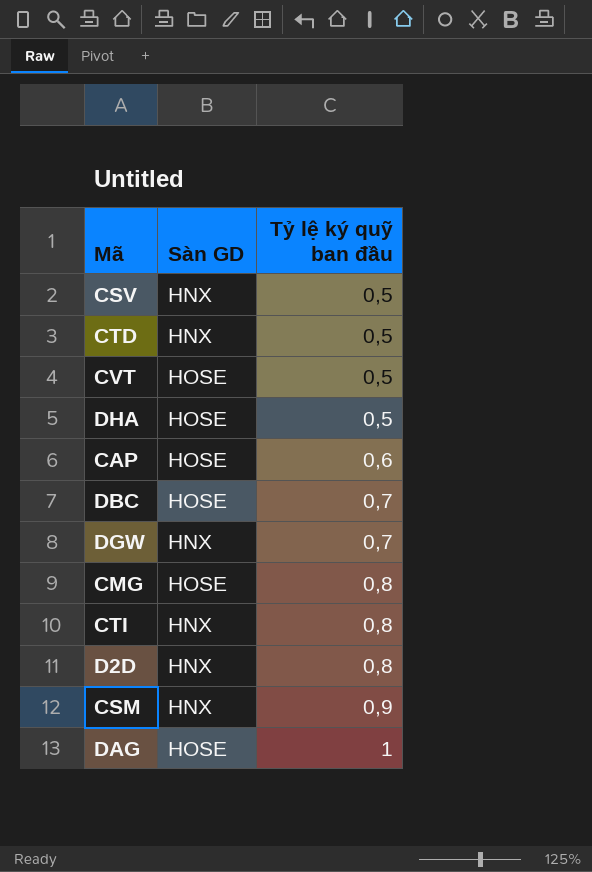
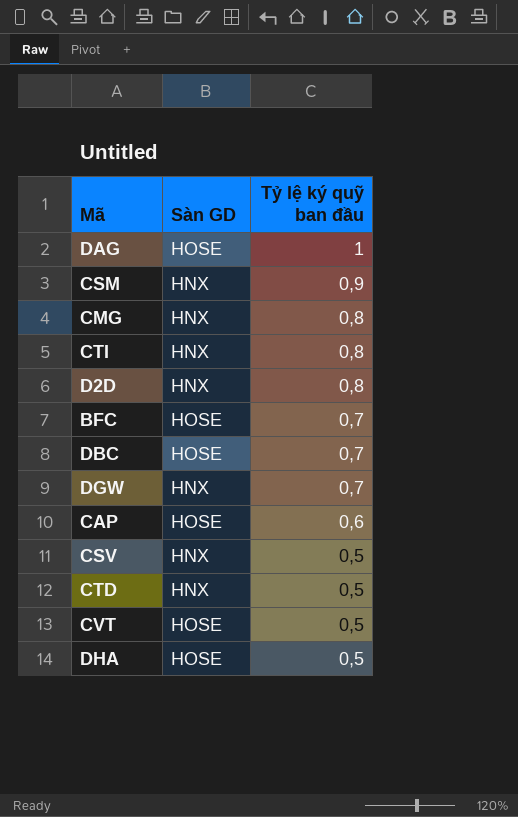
row order: Tỷ lệ ký quỹ ban đầu ascending -> Tỷ lệ ký quỹ ban đầu descending
CMG | Sàn GD: HOSE -> HNX
row BFC: none -> HOSE | 0,7

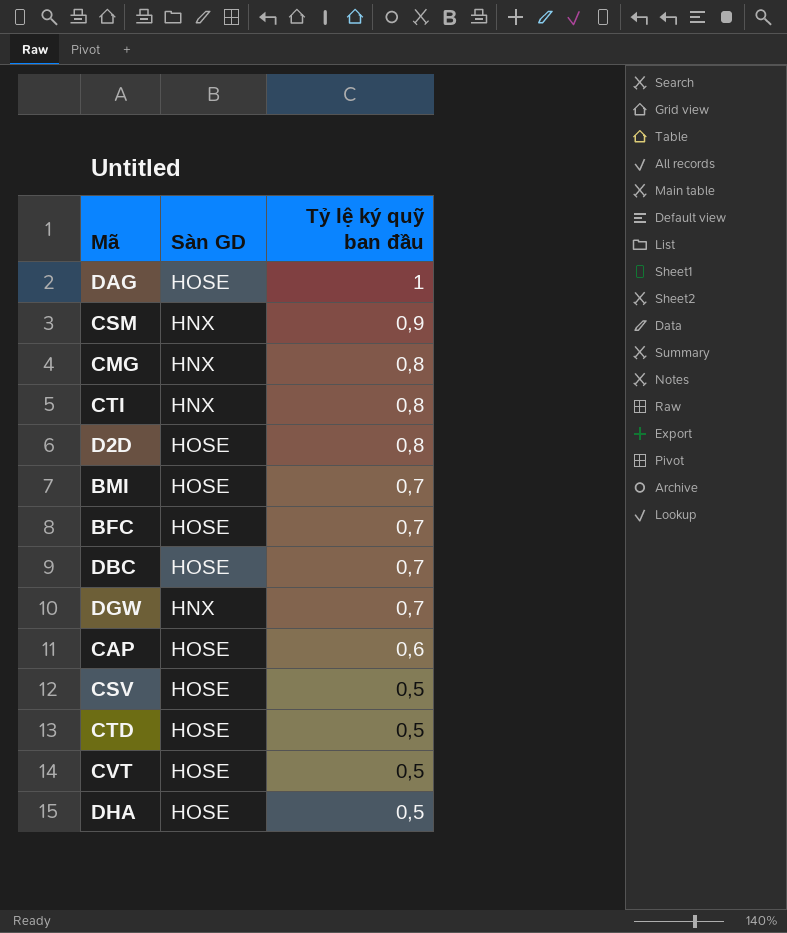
D2D | Sàn GD: HNX -> HOSE
row BMI: none -> HOSE | 0,7
CSV | Sàn GD: HNX -> HOSE
CTD | Sàn GD: HNX -> HOSE

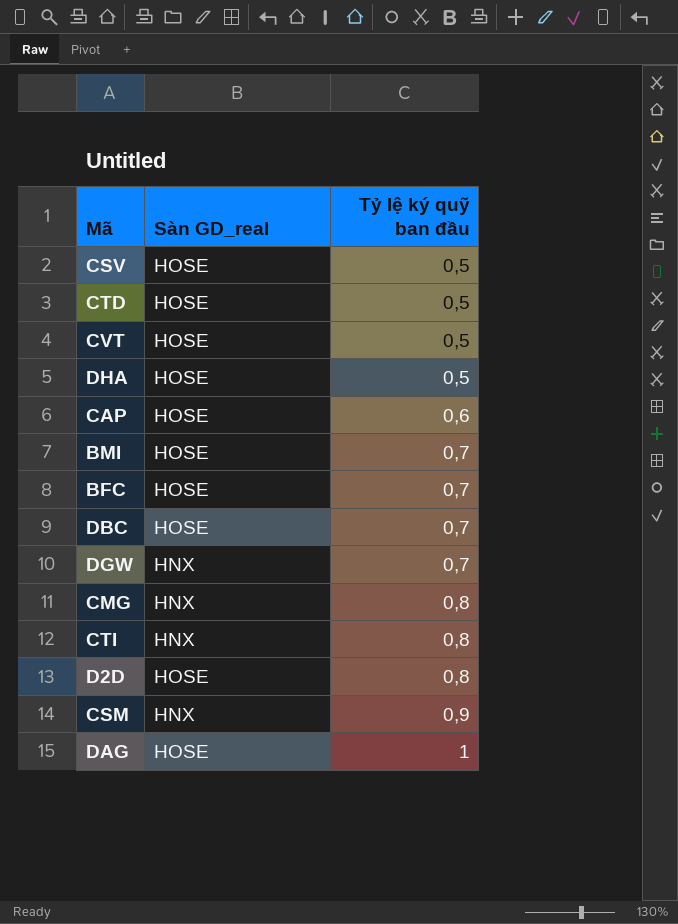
row order: Tỷ lệ ký quỹ ban đầu descending -> Tỷ lệ ký quỹ ban đầu ascending
column name: Sàn GD -> Sàn GD_real

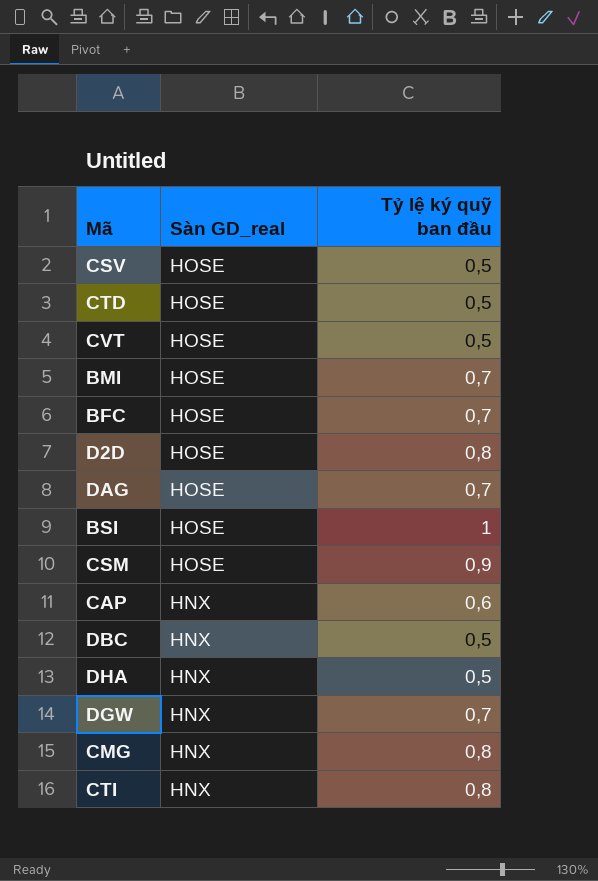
row order: Tỷ lệ ký quỹ ban đầu ascending -> Sàn GD_real descending
DAG | Tỷ lệ ký quỹ ban đầu: 1 -> 0,7
row BSI: none -> HOSE | 1
CSM | Sàn GD_real: HNX -> HOSE
CAP | Sàn GD_real: HOSE -> HNX
DBC | Sàn GD_real: HOSE -> HNX
DBC | Tỷ lệ ký quỹ ban đầu: 0,7 -> 0,5
DHA | Sàn GD_real: HOSE -> HNX

